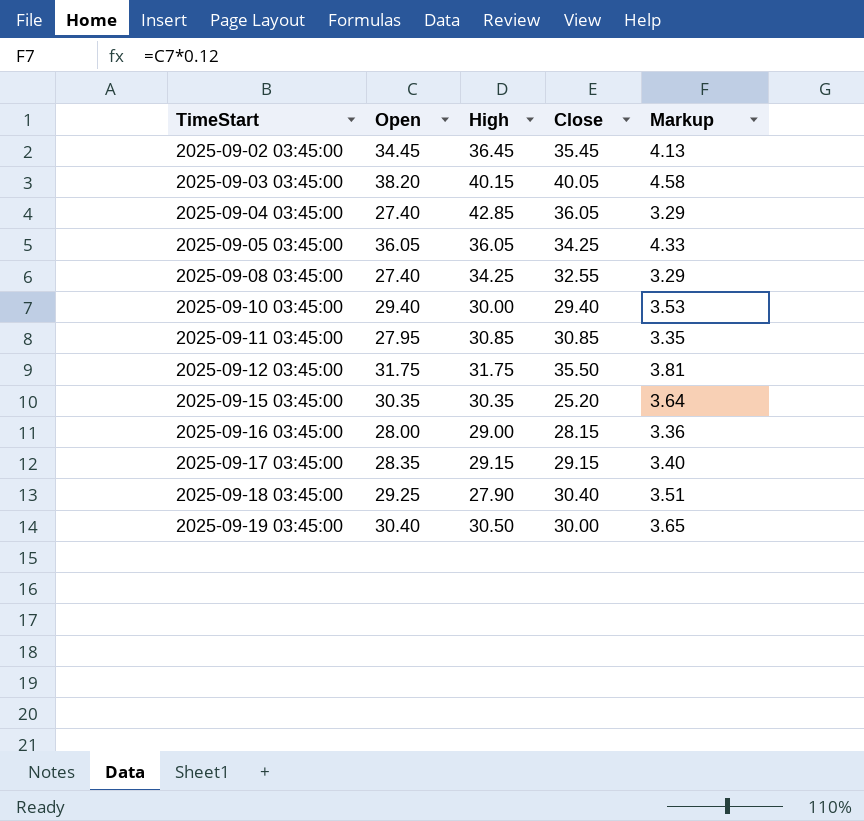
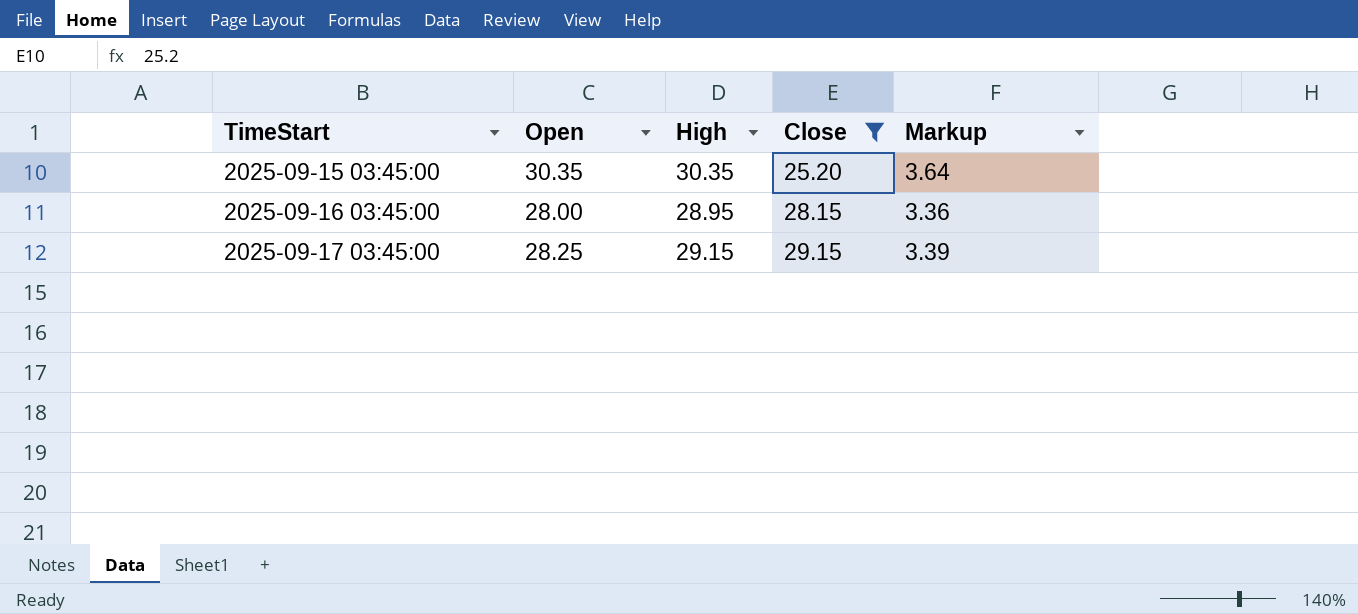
filter: none -> Close <= 29.15
2025-09-16 03:45:00 | High: 29.00 -> 28.95
2025-09-17 03:45:00 | Open: 28.35 -> 28.25
2025-09-17 03:45:00 | Markup: 3.40 -> 3.39

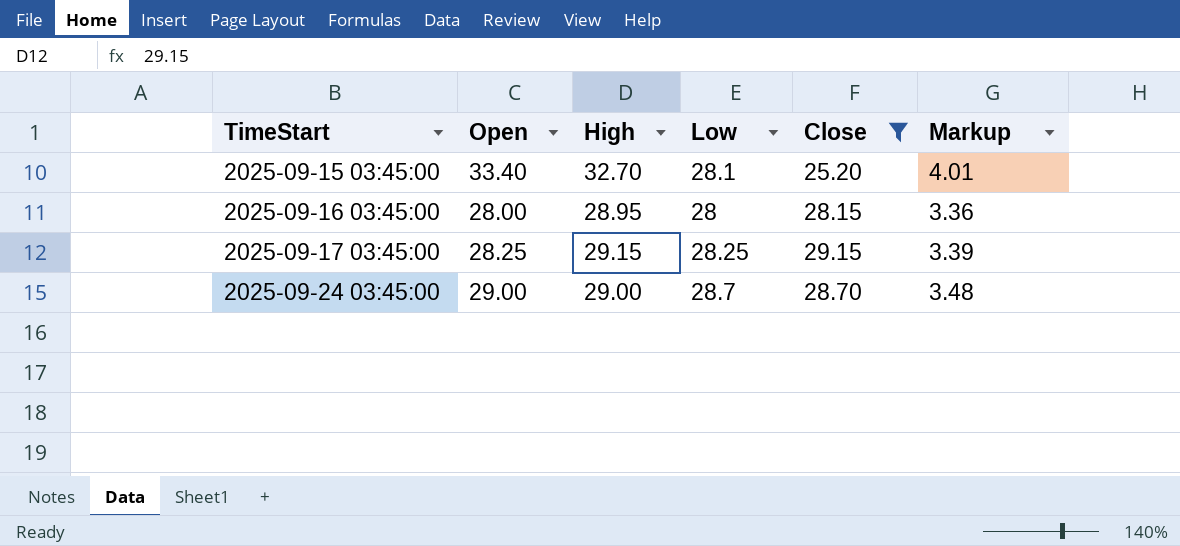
column Low | position: none -> 4
2025-09-15 03:45:00 | Open: 30.35 -> 33.40
2025-09-15 03:45:00 | High: 30.35 -> 32.70
2025-09-15 03:45:00 | Markup: 3.64 -> 4.01
row 2025-09-24 03:45:00: none -> 29.00 | 29.00 | 28.7 | 28.70 | 3.48

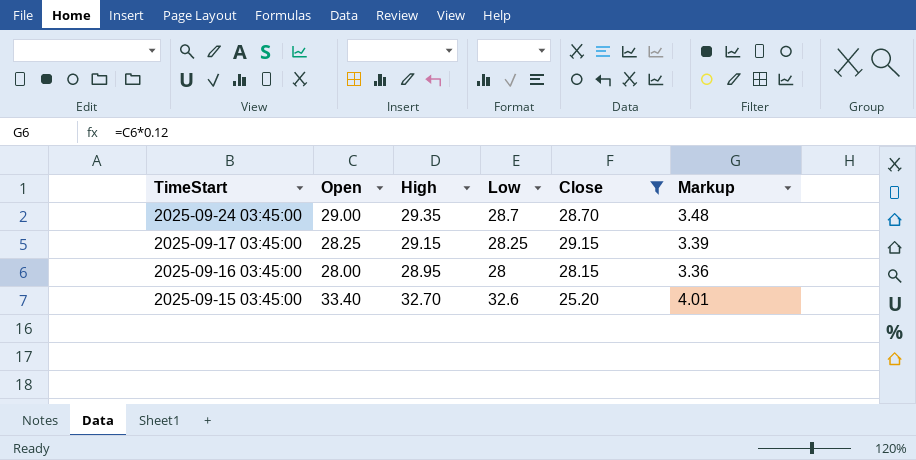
row order: TimeStart ascending -> TimeStart descending
2025-09-24 03:45:00 | High: 29.00 -> 29.35
2025-09-15 03:45:00 | Low: 28.1 -> 32.6

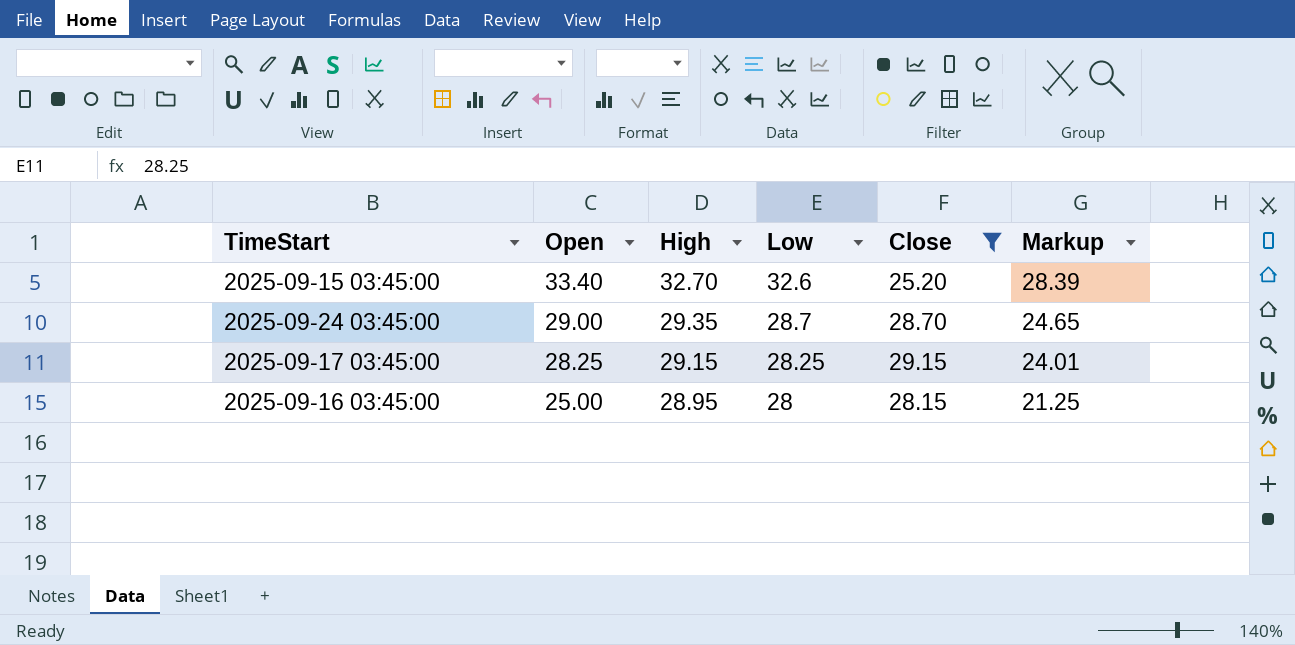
row order: TimeStart descending -> Open descending
column Markup | formula: [Open] * 0.12 -> [Open] * 0.85
2025-09-16 03:45:00 | Open: 28.00 -> 25.00

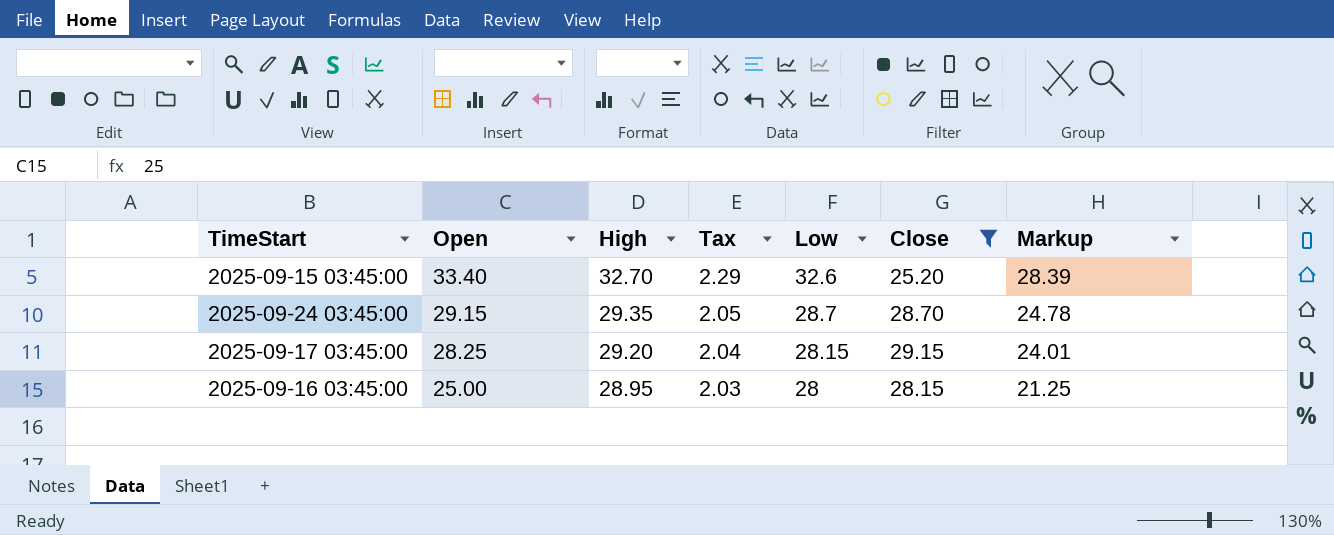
column Tax | formula: none -> [High] * 0.07
2025-09-24 03:45:00 | Open: 29.00 -> 29.15
2025-09-24 03:45:00 | Markup: 24.65 -> 24.78
2025-09-17 03:45:00 | High: 29.15 -> 29.20
2025-09-17 03:45:00 | Low: 28.25 -> 28.15

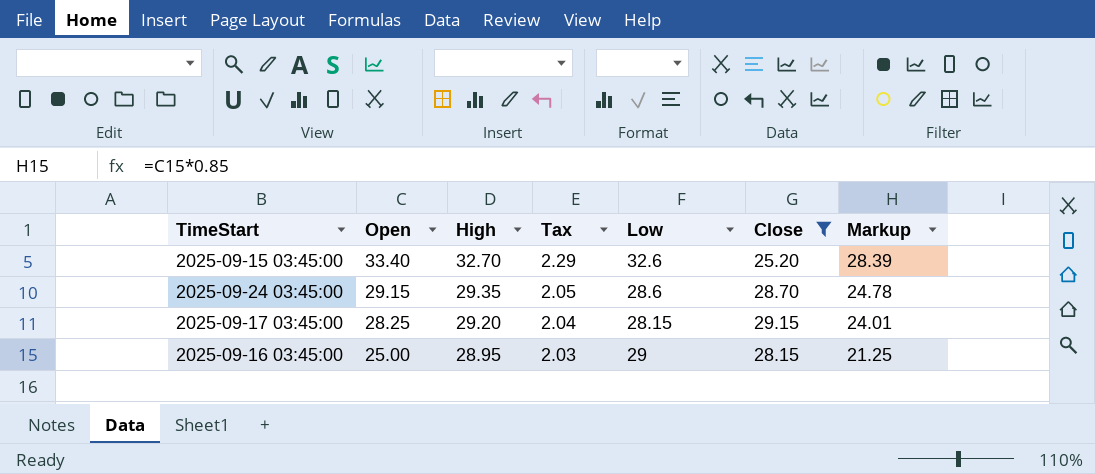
2025-09-24 03:45:00 | Low: 28.7 -> 28.6
2025-09-16 03:45:00 | Low: 28 -> 29

